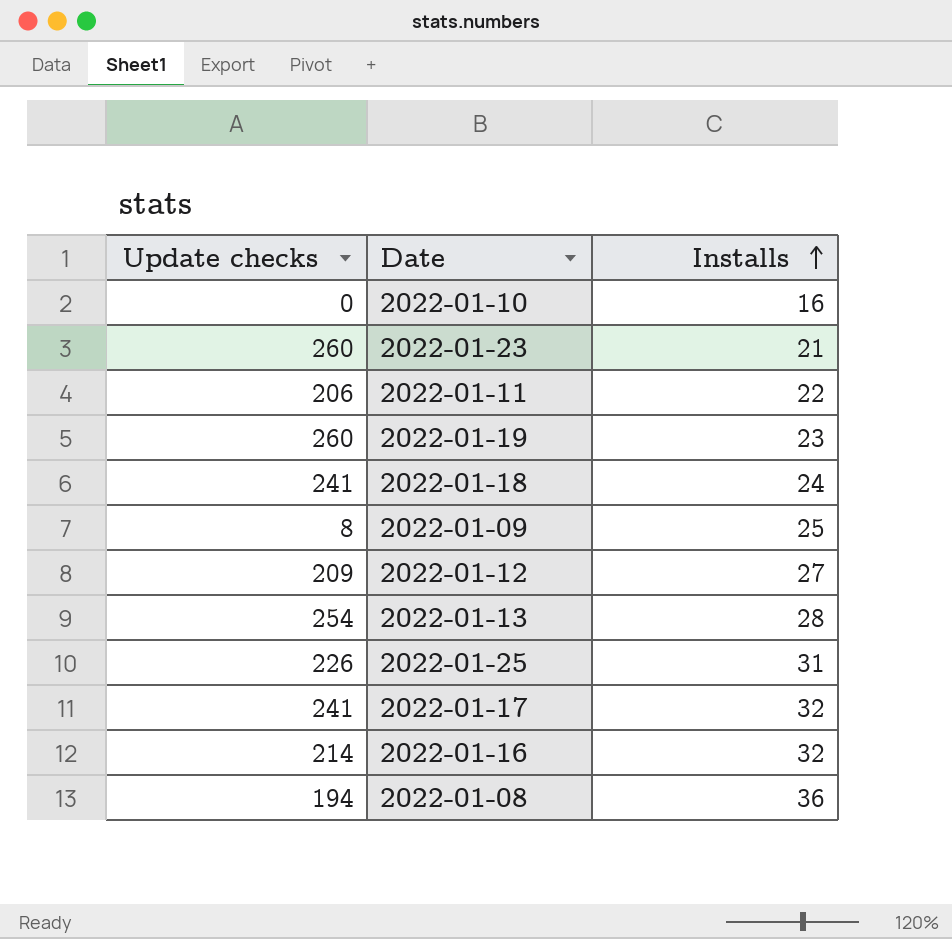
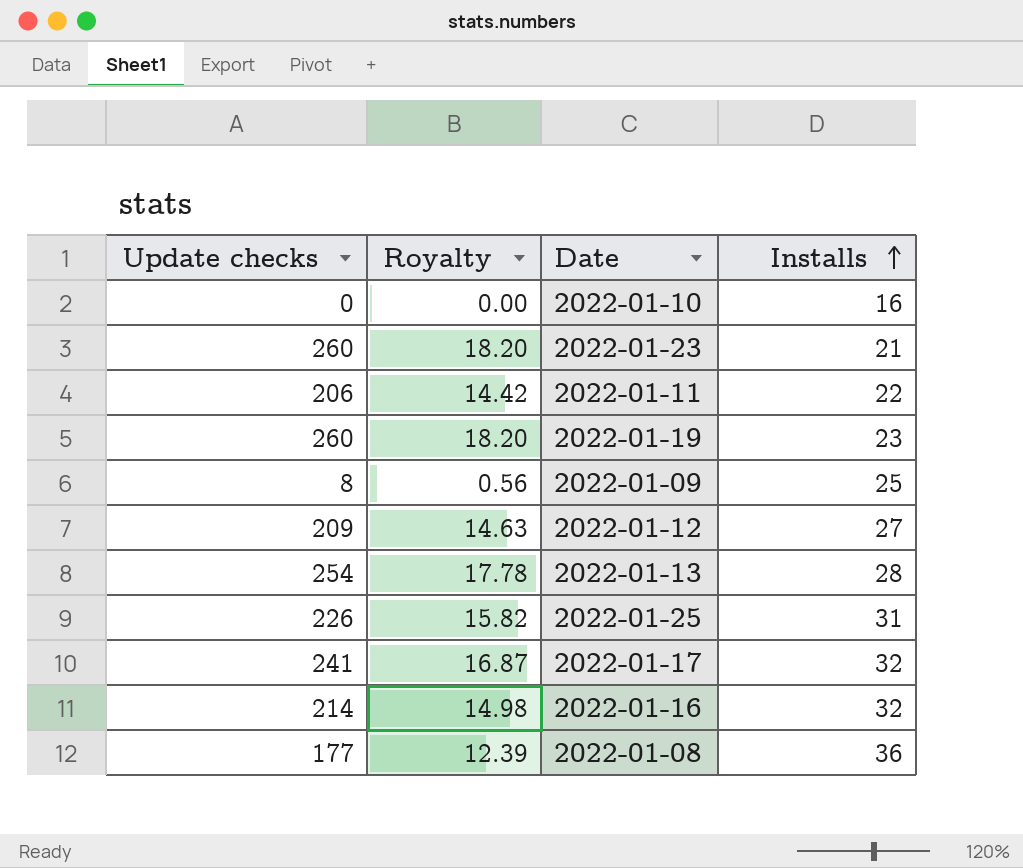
column Royalty | formula: none -> [Update checks] * 0.07
row 2022-01-18: 241 | 24 -> none
2022-01-08 | Update checks: 194 -> 177

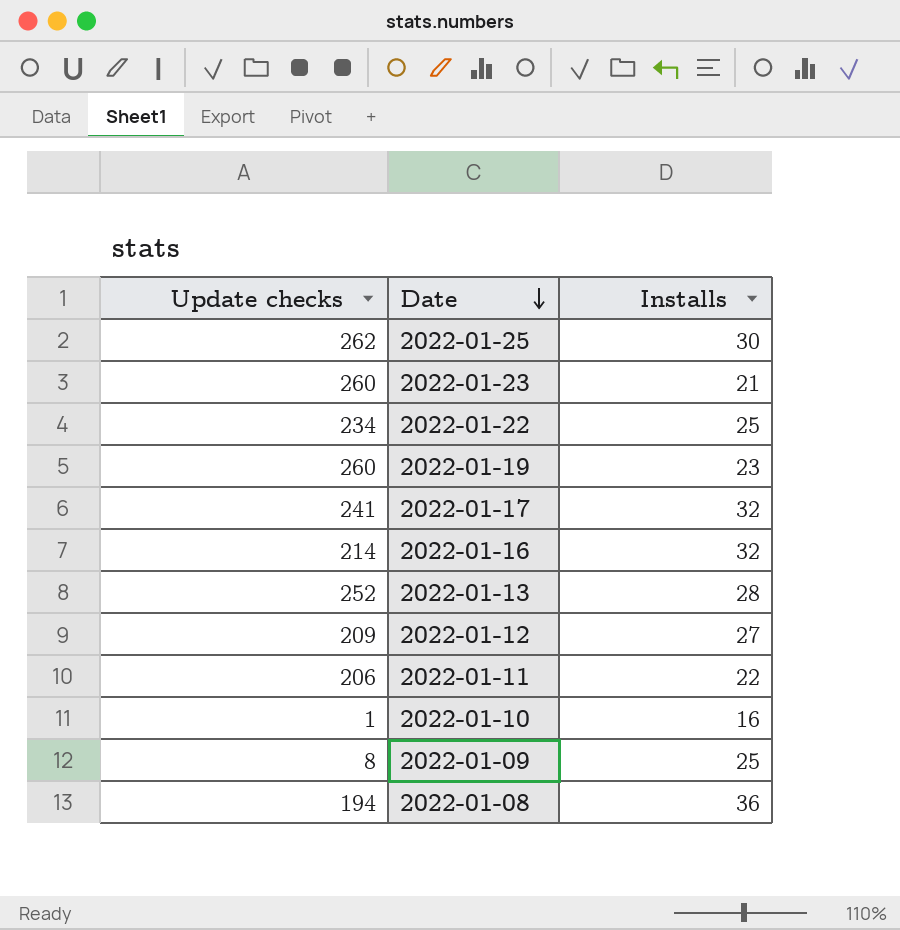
row order: Installs ascending -> Date descending
column Royalty | formula: [Update checks] * 0.07 -> none
2022-01-25 | Update checks: 226 -> 262
2022-01-25 | Installs: 31 -> 30
row 2022-01-22: none -> 234 | 25
2022-01-13 | Update checks: 254 -> 252
2022-01-10 | Update checks: 0 -> 1
2022-01-08 | Update checks: 177 -> 194

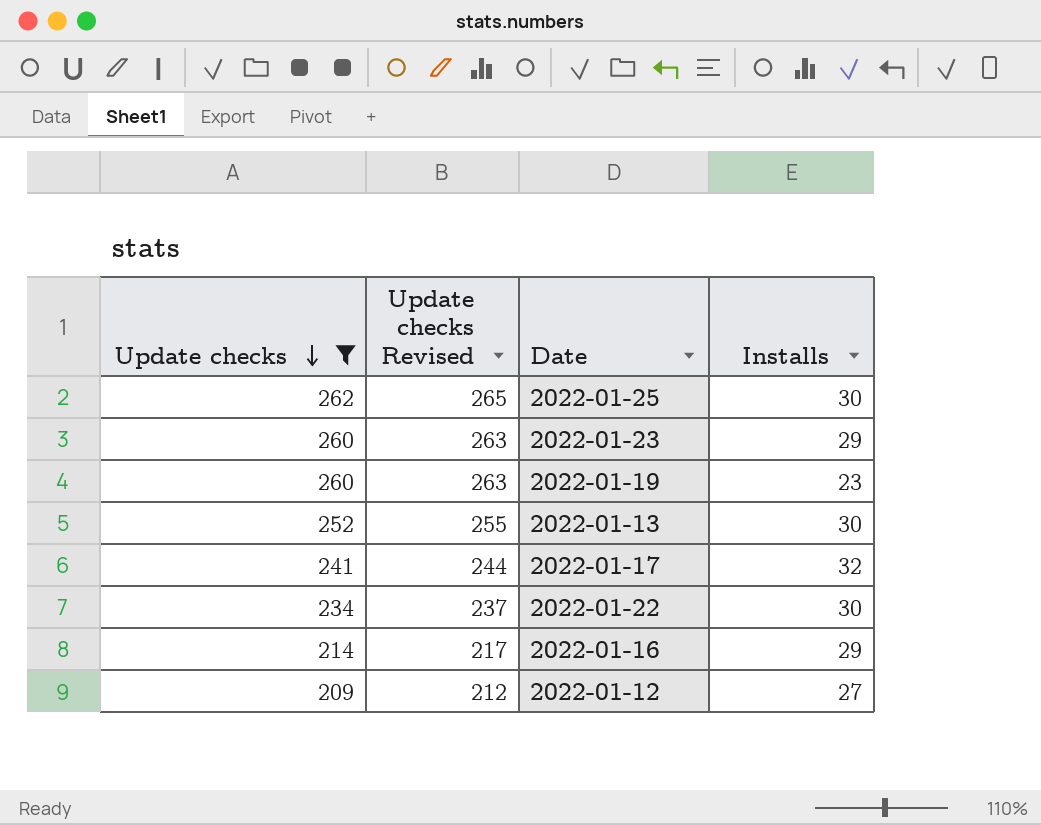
filter: none -> Update checks >= 209
row order: Date descending -> Update checks descending
column Update checks Revised | formula: none -> [Update checks] + 3
2022-01-23 | Installs: 21 -> 29
2022-01-13 | Installs: 28 -> 30
2022-01-22 | Installs: 25 -> 30
2022-01-16 | Installs: 32 -> 29

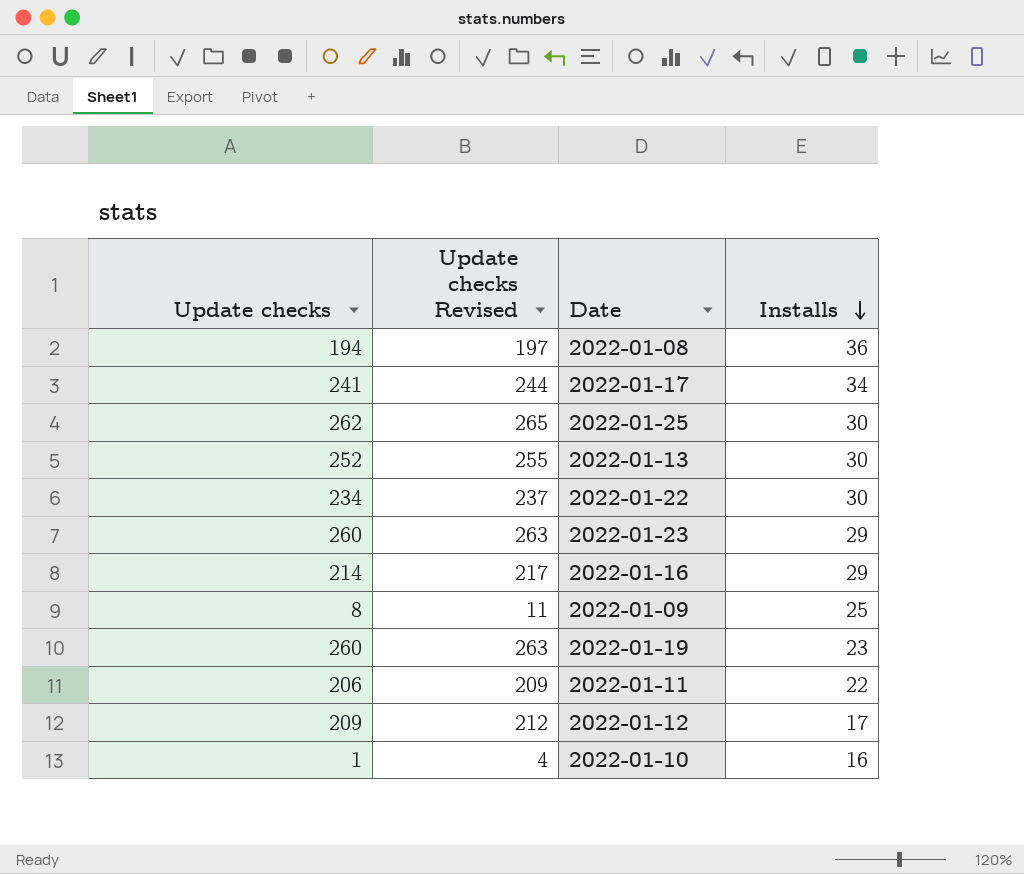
filter: Update checks >= 209 -> none
row order: Update checks descending -> Installs descending
2022-01-17 | Installs: 32 -> 34
2022-01-12 | Installs: 27 -> 17

